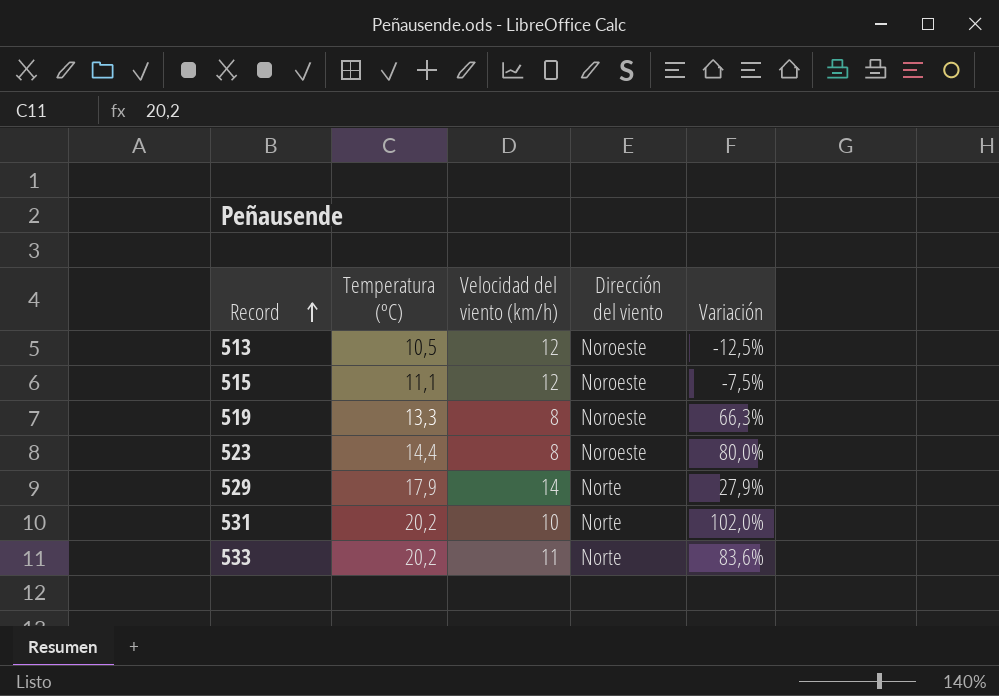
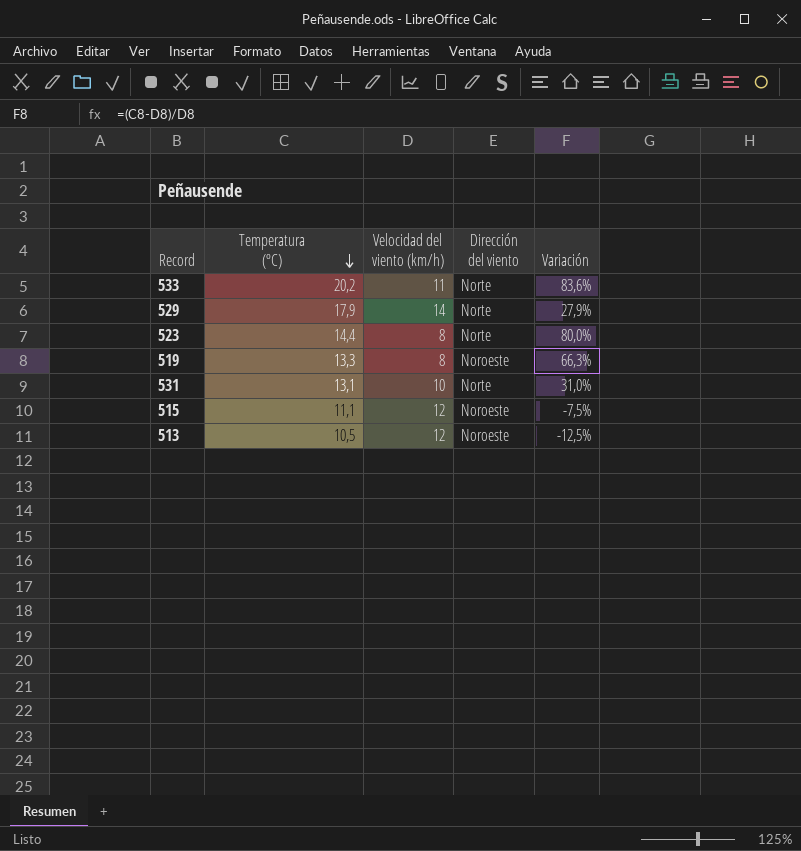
row order: Record ascending -> Temperatura (ºC) descending
523 | Dirección del viento: Noroeste -> Norte
531 | Temperatura (ºC): 20,2 -> 13,1
531 | Variación: 102,0% -> 31,0%

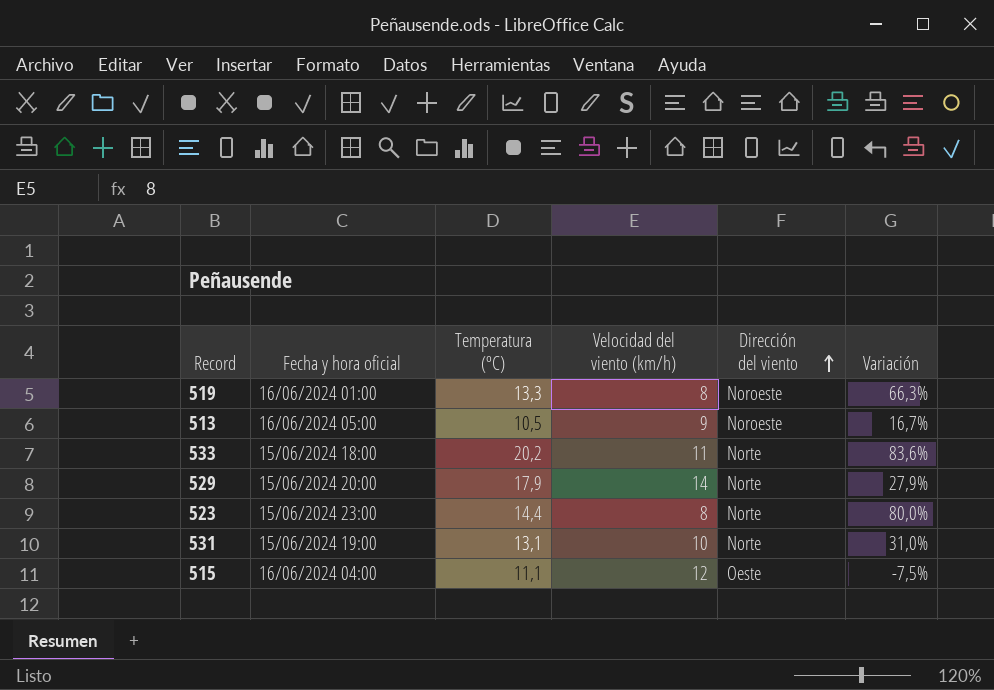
row order: Temperatura (ºC) descending -> Dirección del viento ascending
column Fecha y hora oficial | position: none -> 2
513 | Velocidad del viento (km/h): 12 -> 9
513 | Variación: -12,5% -> 16,7%
515 | Dirección del viento: Noroeste -> Oeste

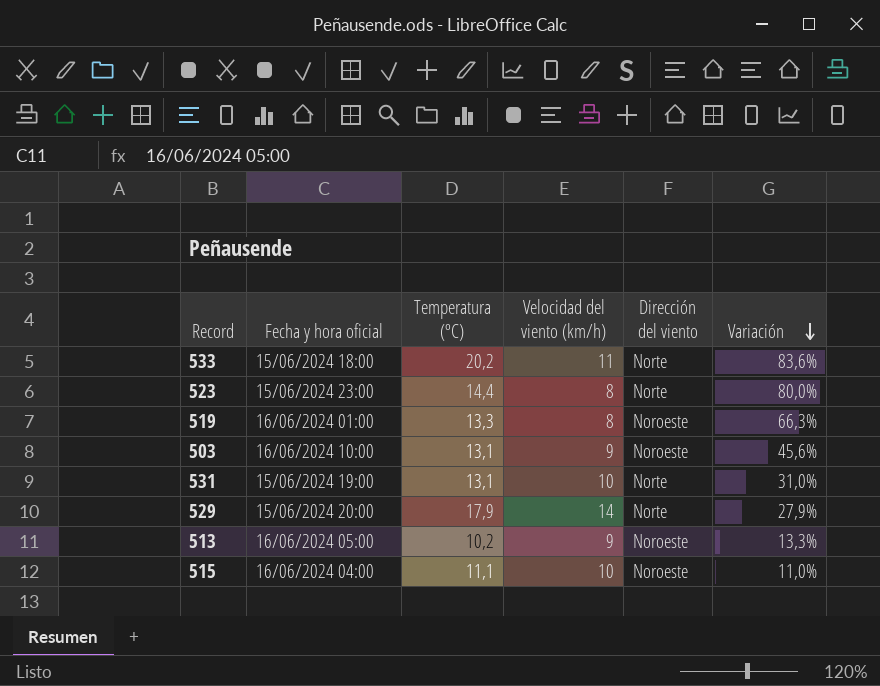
row order: Dirección del viento ascending -> Variación descending
row 503: none -> 16/06/2024 10:00 | 13,1 | 9 | Noroeste | 45,6%
513 | Temperatura (ºC): 10,5 -> 10,2
513 | Variación: 16,7% -> 13,3%
515 | Velocidad del viento (km/h): 12 -> 10
515 | Dirección del viento: Oeste -> Noroeste
515 | Variación: -7,5% -> 11,0%

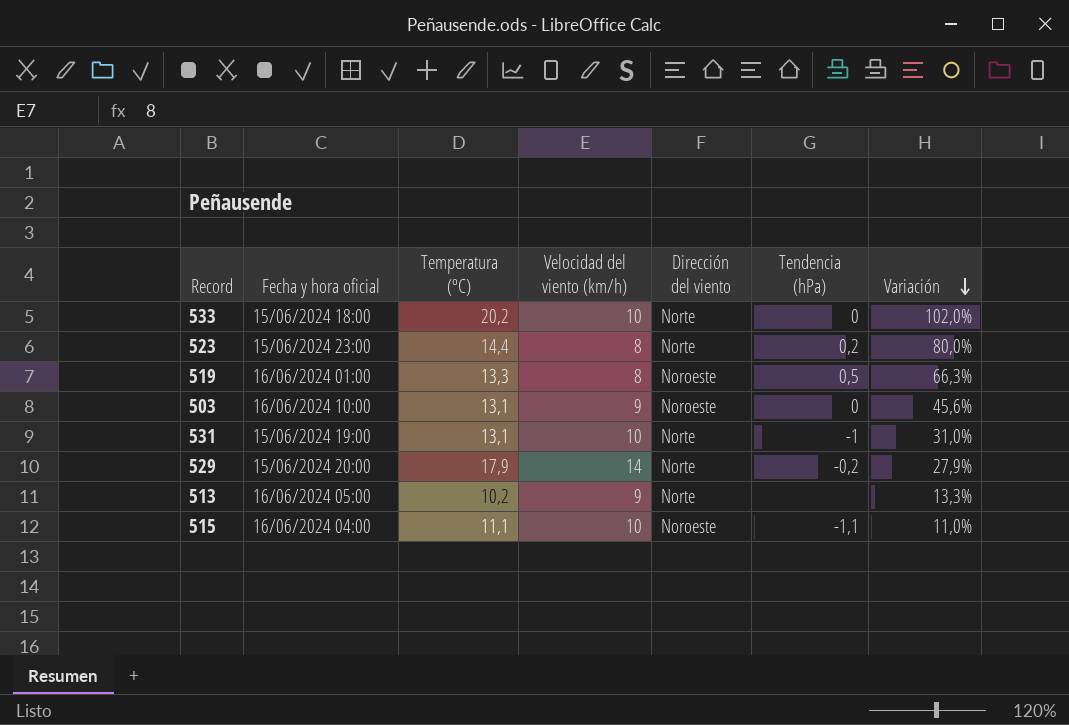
column Tendencia (hPa) | position: none -> 6
533 | Velocidad del viento (km/h): 11 -> 10
533 | Variación: 83,6% -> 102,0%
513 | Dirección del viento: Noroeste -> Norte

